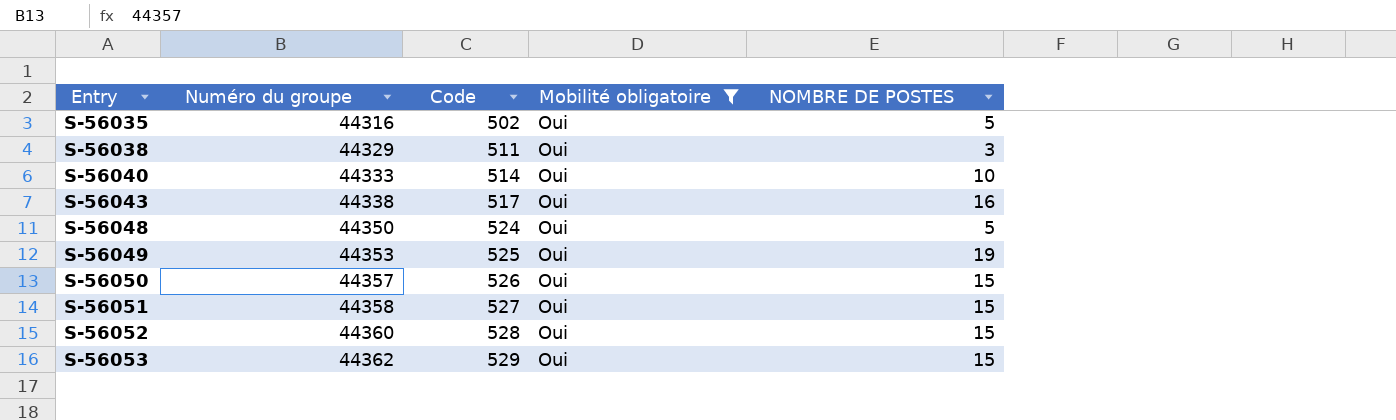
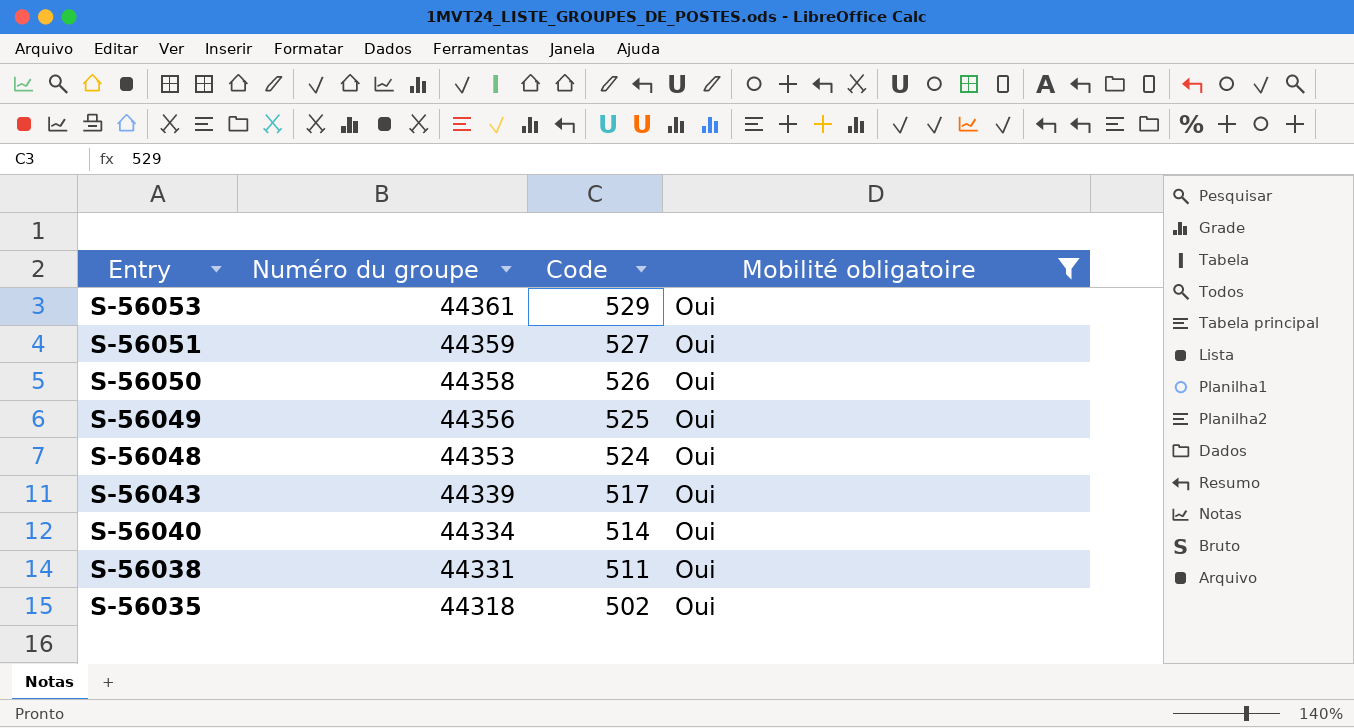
row order: Entry ascending -> Entry descending
column NOMBRE DE POSTES | position: 5 -> none
row S-56052: 44360 | 528 | Oui | 15 -> none
S-56053 | Numéro du groupe: 44362 -> 44361
S-56051 | Numéro du groupe: 44358 -> 44359
S-56050 | Numéro du groupe: 44357 -> 44358
S-56049 | Numéro du groupe: 44353 -> 44356
S-56048 | Numéro du groupe: 44350 -> 44353
S-56043 | Numéro du groupe: 44338 -> 44339
S-56040 | Numéro du groupe: 44333 -> 44334
S-56038 | Numéro du groupe: 44329 -> 44331
S-56035 | Numéro du groupe: 44316 -> 44318

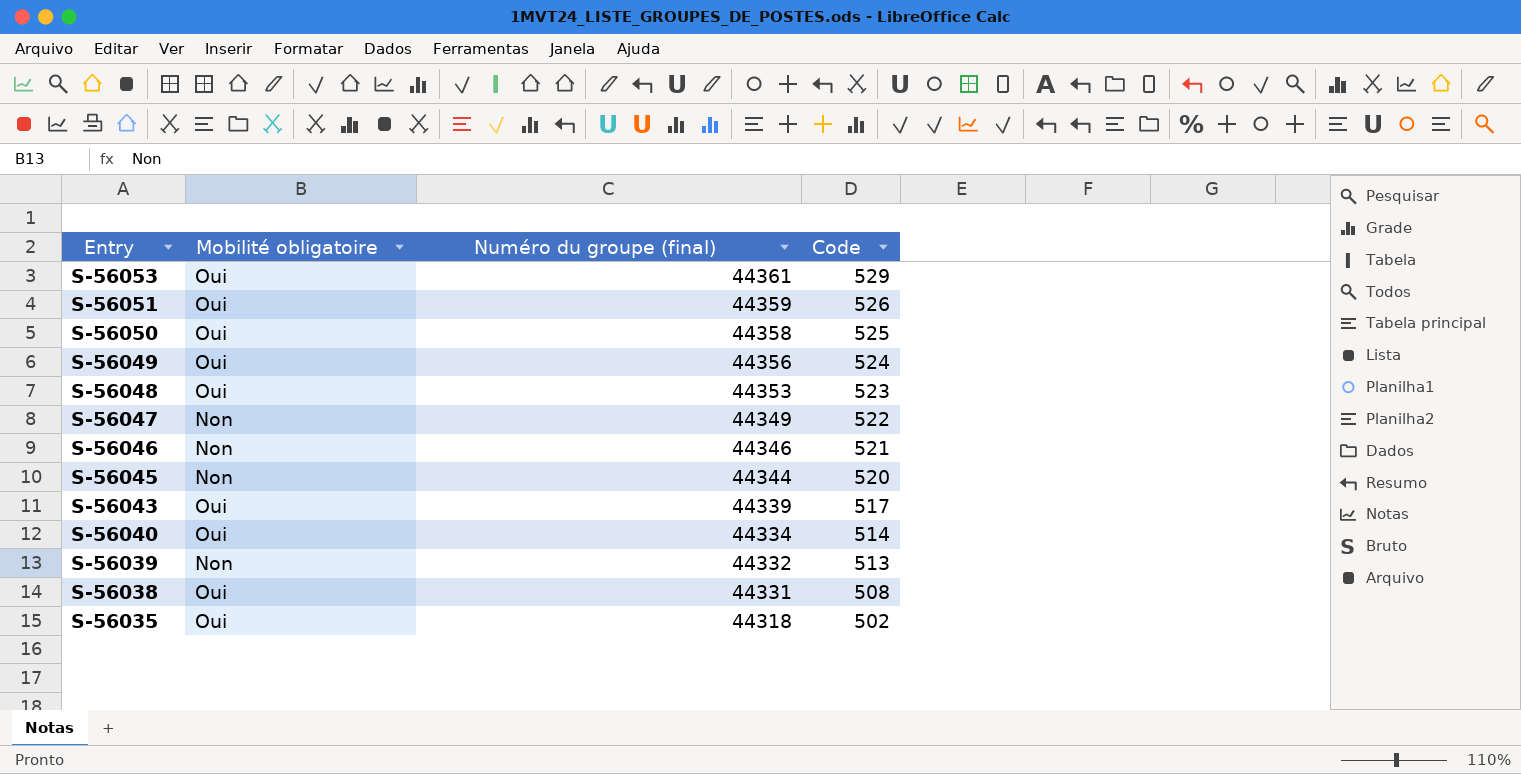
filter: Mobilité obligatoire = Oui -> none
column Mobilité obligatoire | position: 4 -> 2
column name: Numéro du groupe -> Numéro du groupe (final)
S-56051 | Code: 527 -> 526
S-56050 | Code: 526 -> 525
S-56049 | Code: 525 -> 524
S-56048 | Code: 524 -> 523
S-56038 | Code: 511 -> 508

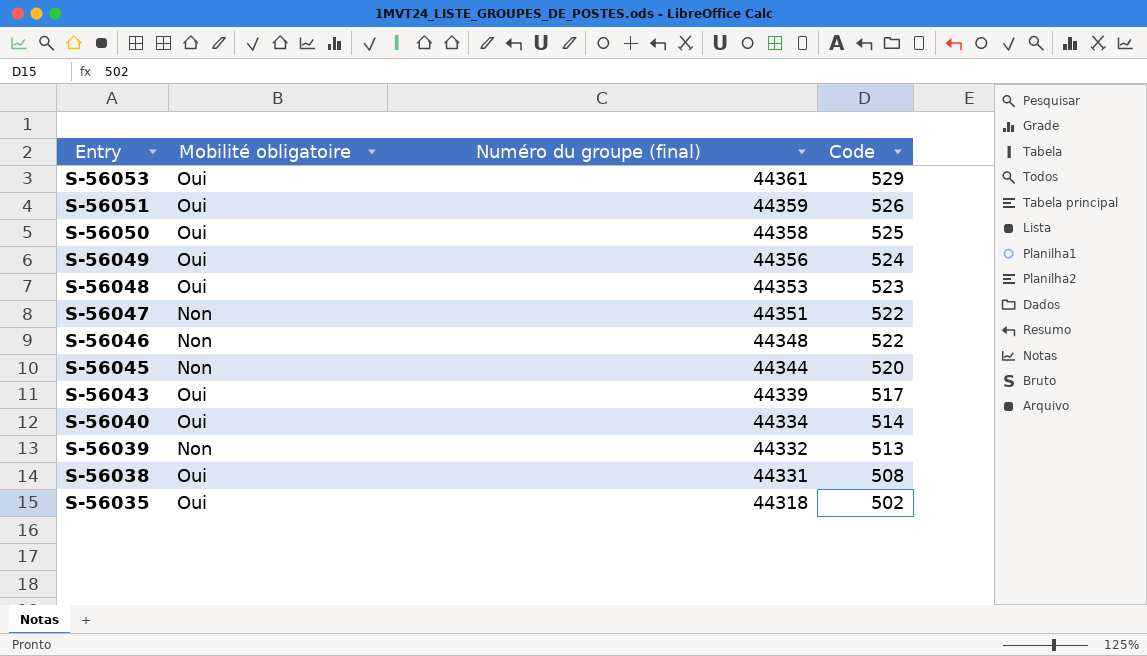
S-56047 | Numéro du groupe (final): 44349 -> 44351
S-56046 | Numéro du groupe (final): 44346 -> 44348
S-56046 | Code: 521 -> 522

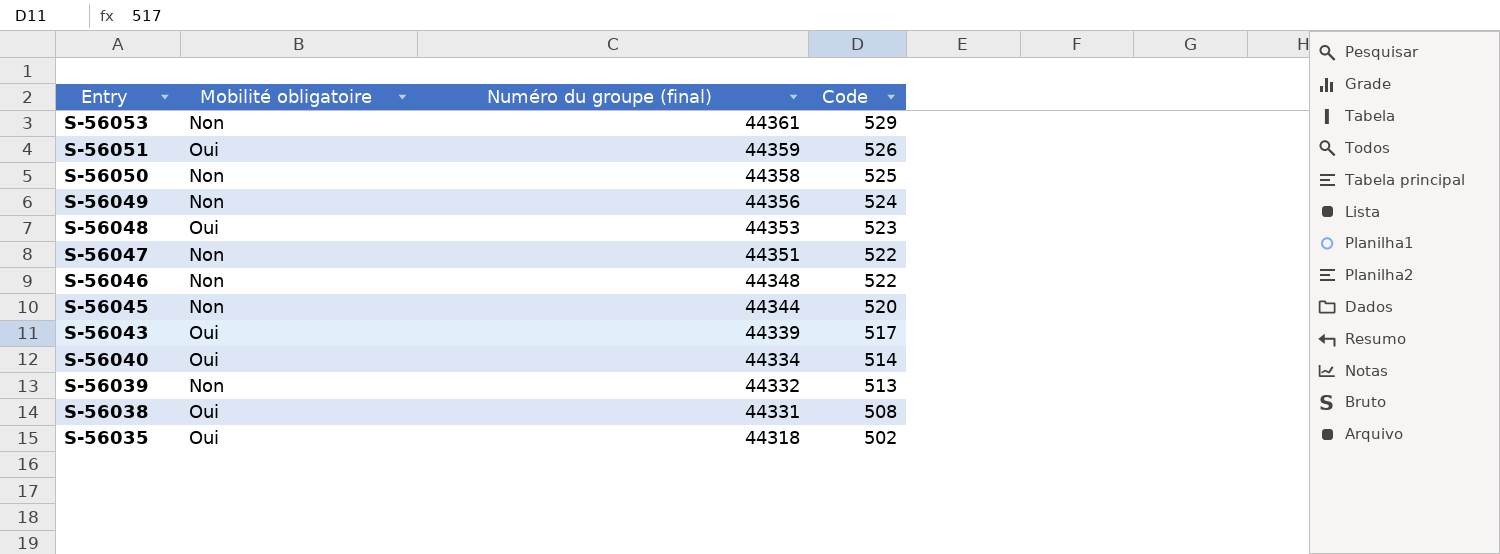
S-56053 | Mobilité obligatoire: Oui -> Non
S-56050 | Mobilité obligatoire: Oui -> Non
S-56049 | Mobilité obligatoire: Oui -> Non

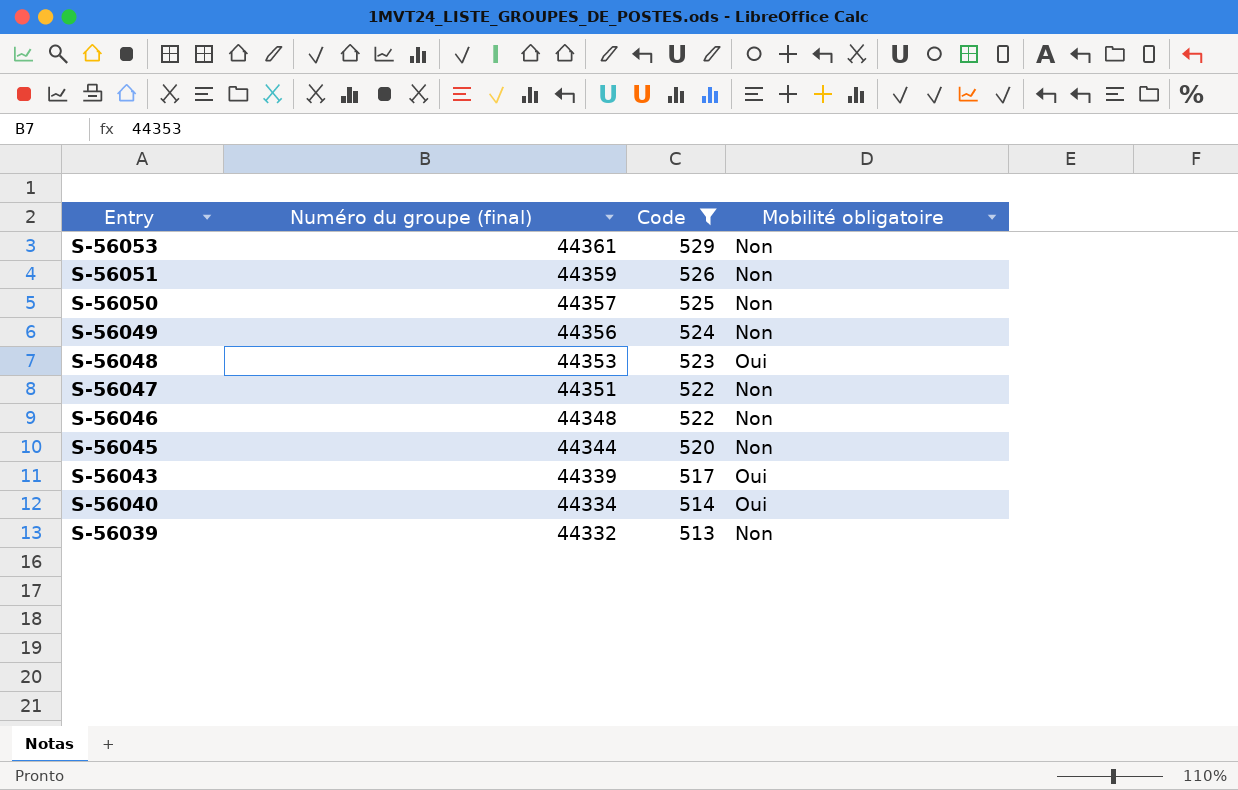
filter: none -> Code >= 513
column Mobilité obligatoire | position: 2 -> 4
S-56051 | Mobilité obligatoire: Oui -> Non
S-56050 | Numéro du groupe (final): 44358 -> 44357

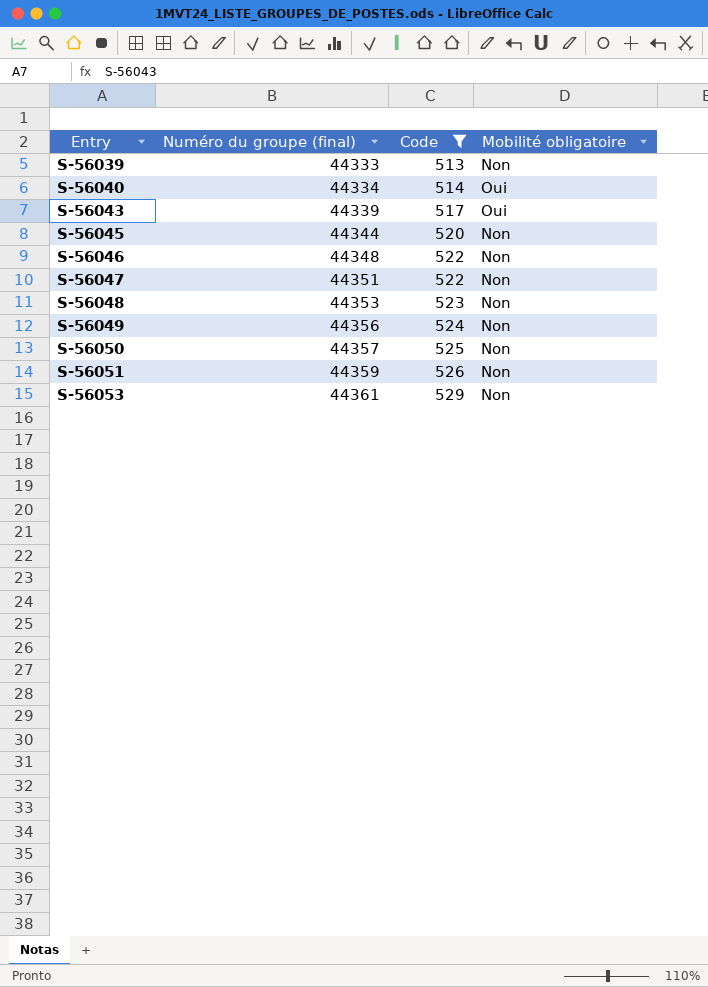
row order: Entry descending -> Entry ascending
S-56039 | Numéro du groupe (final): 44332 -> 44333
S-56048 | Mobilité obligatoire: Oui -> Non

